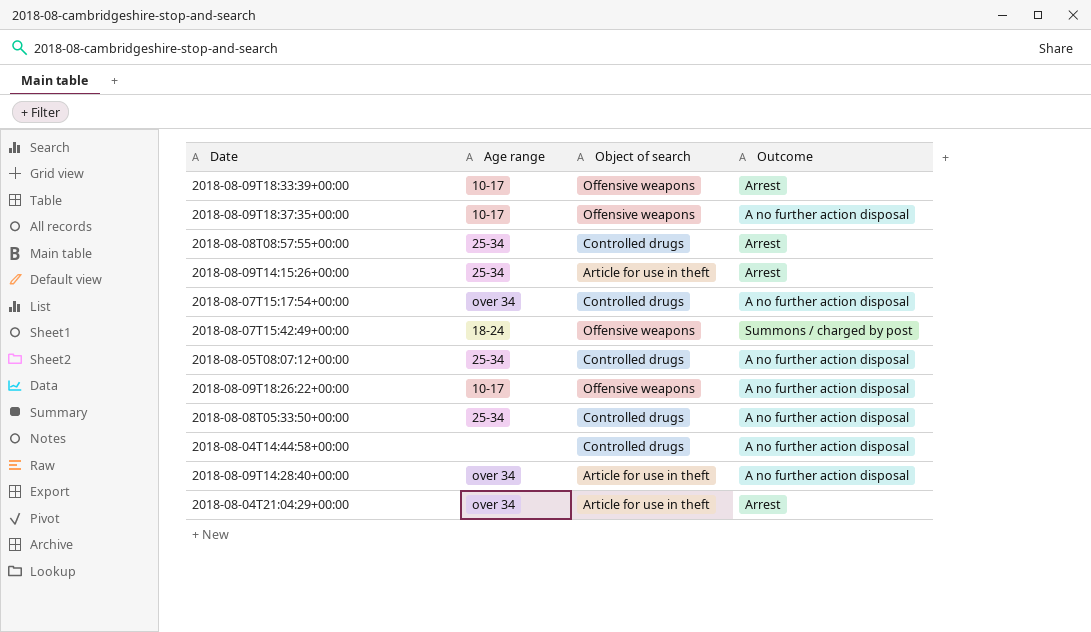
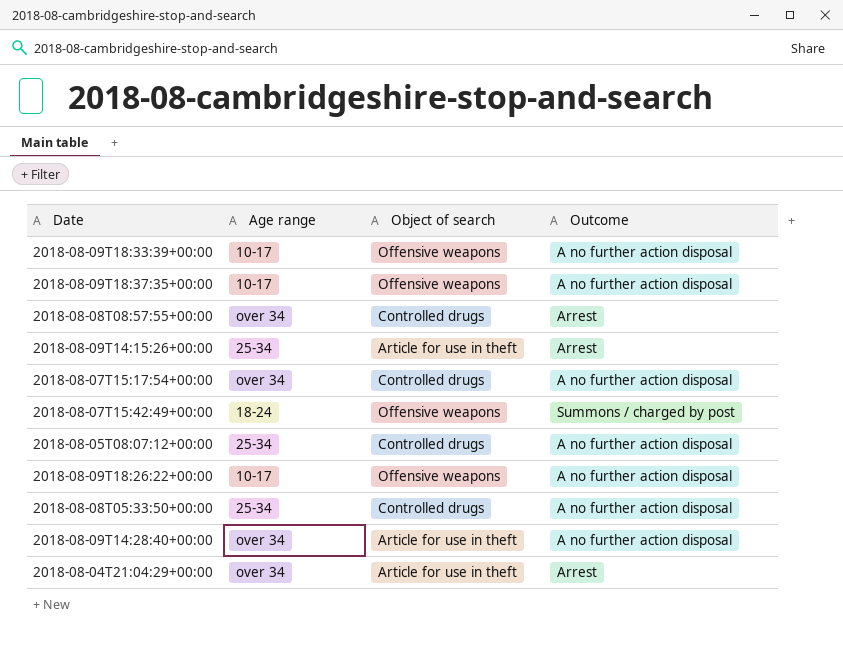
row 2018-08-04T14:44:58+00:00: none | Controlled drugs | A no further action disposal -> none
2018-08-09T18:33:39+00:00 | Outcome: Arrest -> A no further action disposal
2018-08-08T08:57:55+00:00 | Age range: 25-34 -> over 34

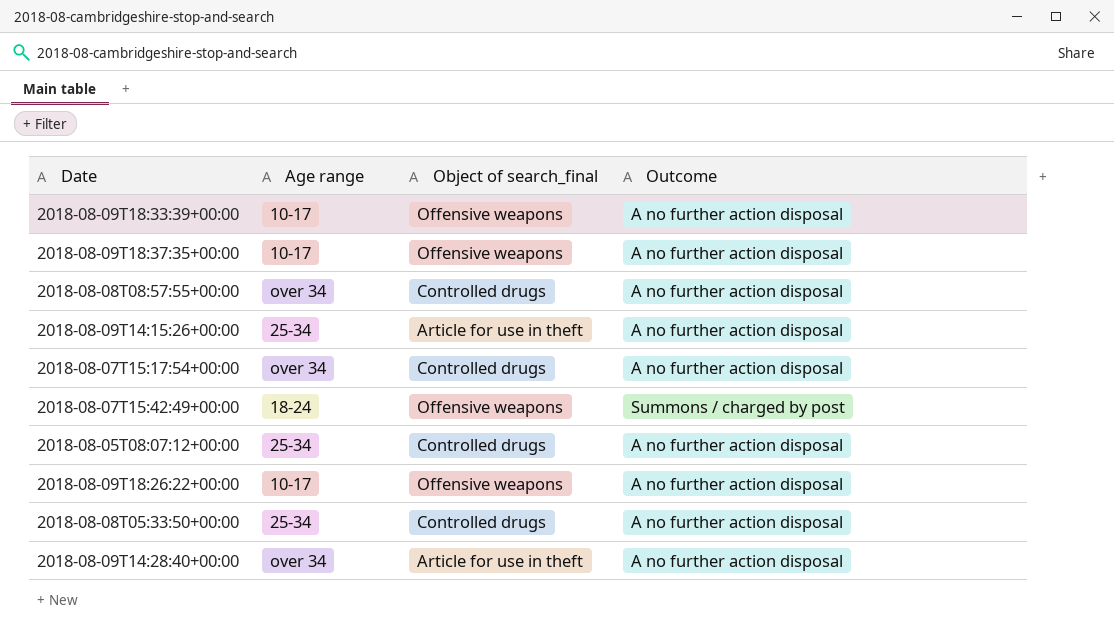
column name: Object of search -> Object of search_final
row 2018-08-04T21:04:29+00:00: over 34 | Article for use in theft | Arrest -> none
2018-08-08T08:57:55+00:00 | Outcome: Arrest -> A no further action disposal
2018-08-09T14:15:26+00:00 | Outcome: Arrest -> A no further action disposal

